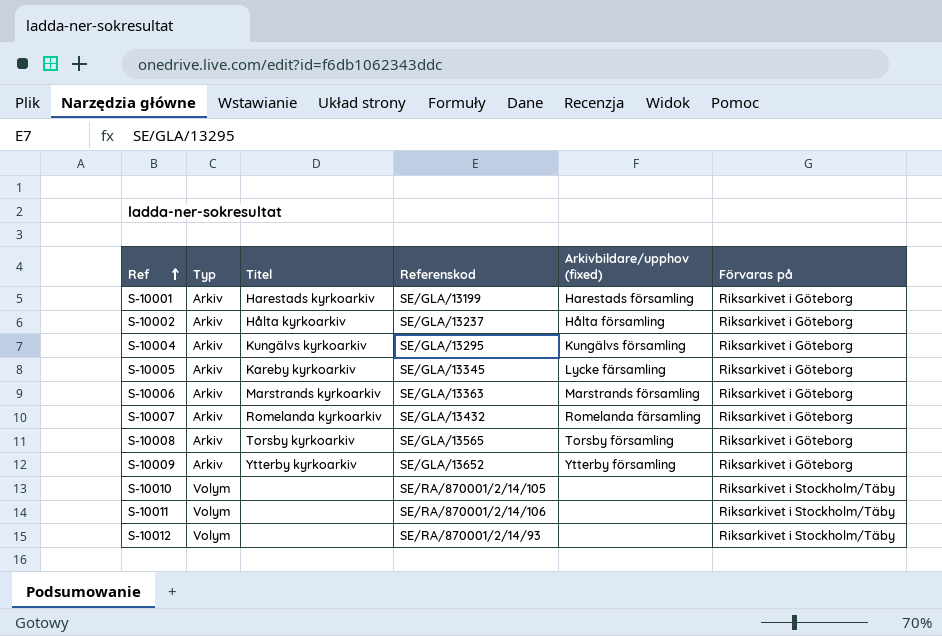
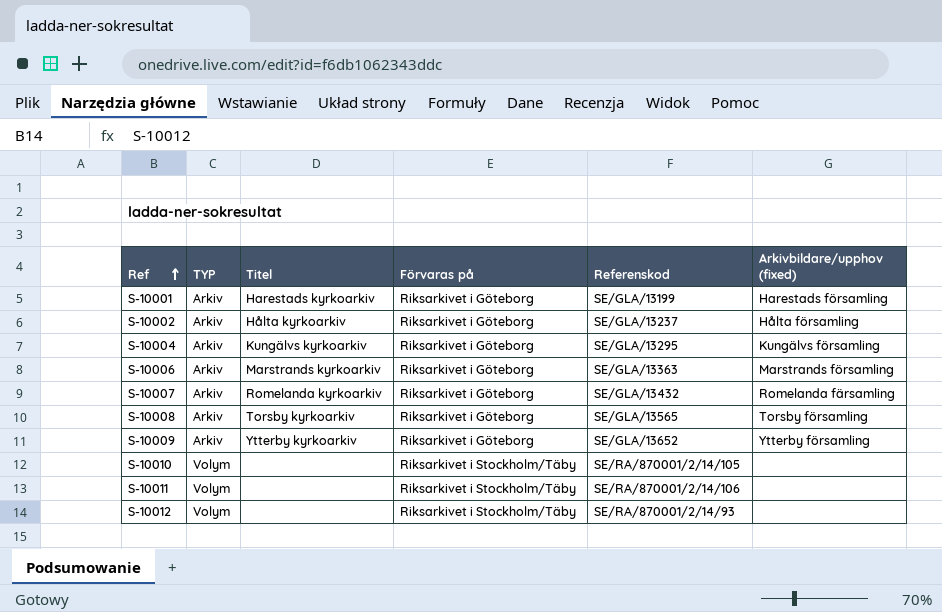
column name: Typ -> TYP
column Förvaras på | position: 6 -> 4
row S-10005: Arkiv | Kareby kyrkoarkiv | SE/GLA/13345 | Lycke färsamling | Riksarkivet i Göteborg -> none

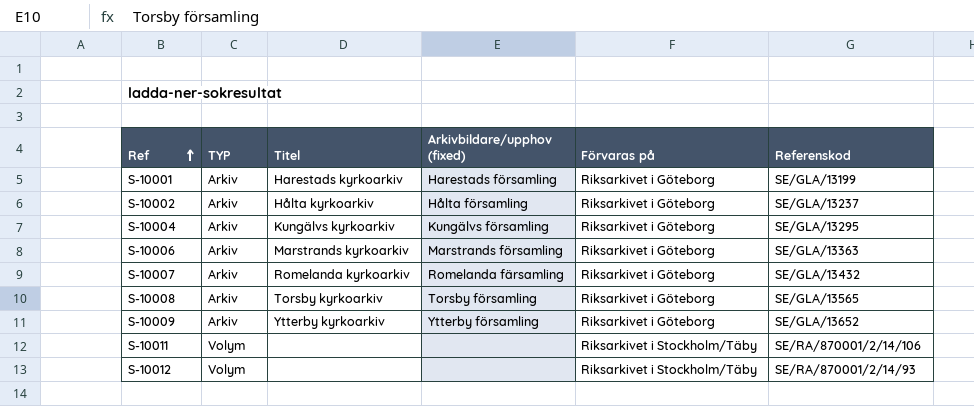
column Arkivbildare/upphov (fixed) | position: 6 -> 4
row S-10010: Volym | none | Riksarkivet i Stockholm/Täby | SE/RA/870001/2/14/105 | none -> none

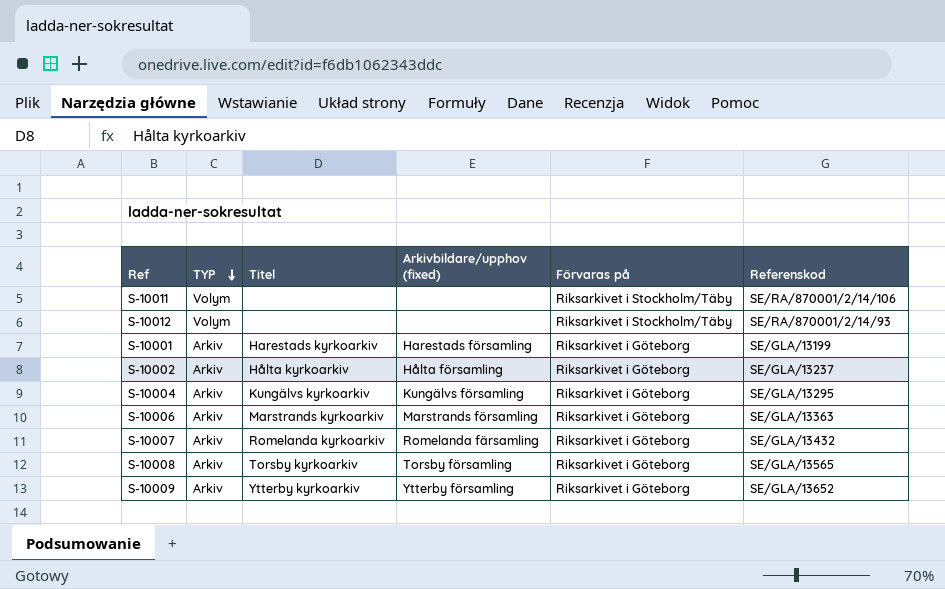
row order: Ref ascending -> TYP descending

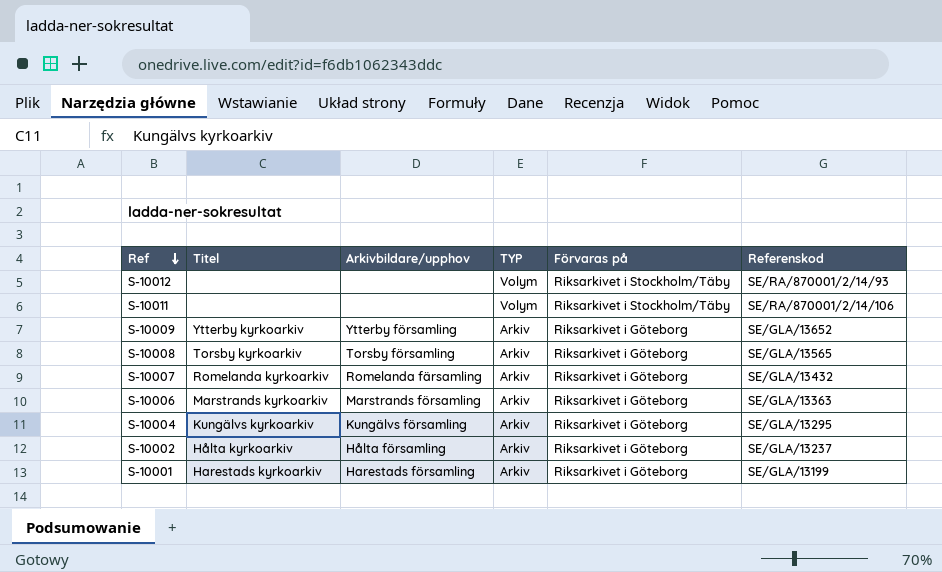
row order: TYP descending -> Ref descending
column name: Arkivbildare/upphov (fixed) -> Arkivbildare/upphov
column TYP | position: 2 -> 4

